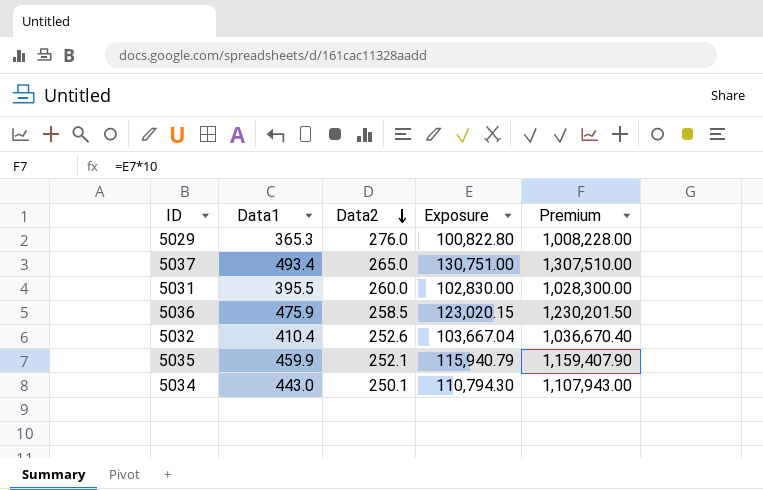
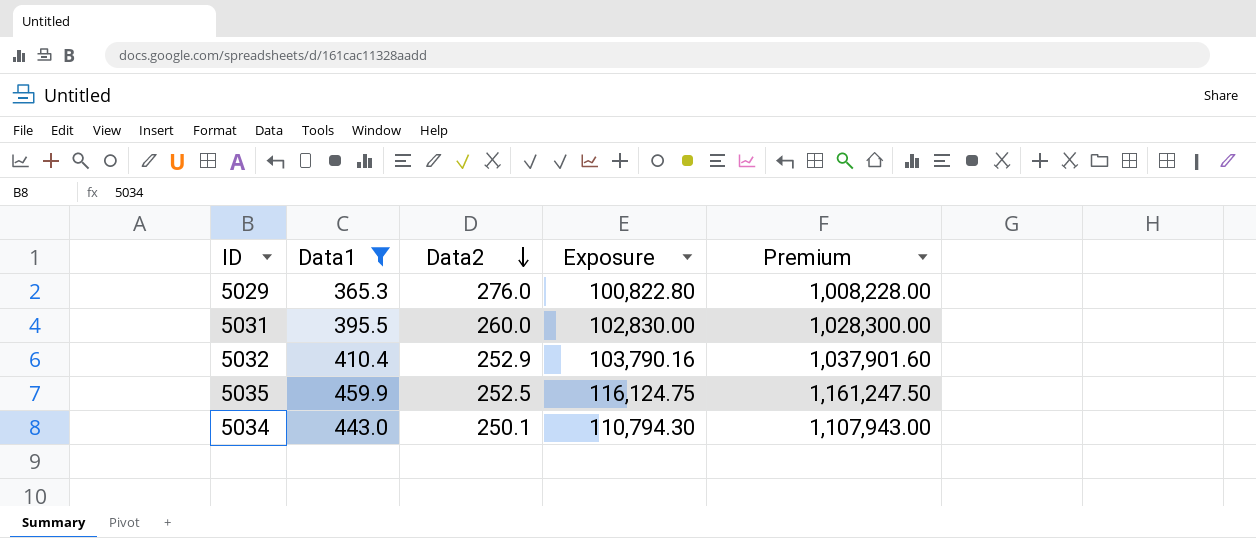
filter: none -> Data1 <= 459.9
5032 | Data2: 252.6 -> 252.9
5032 | Exposure: 103,667.04 -> 103,790.16
5032 | Premium: 1,036,670.40 -> 1,037,901.60
5035 | Data2: 252.1 -> 252.5
5035 | Exposure: 115,940.79 -> 116,124.75
5035 | Premium: 1,159,407.90 -> 1,161,247.50

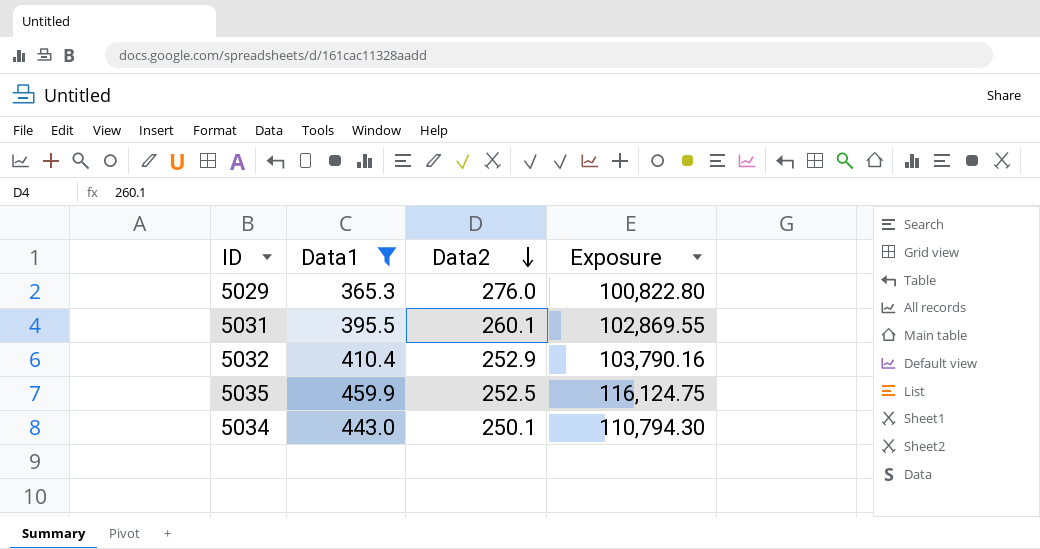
column Premium | formula: [Exposure] * 10 -> none
5031 | Data2: 260.0 -> 260.1
5031 | Exposure: 102,830.00 -> 102,869.55

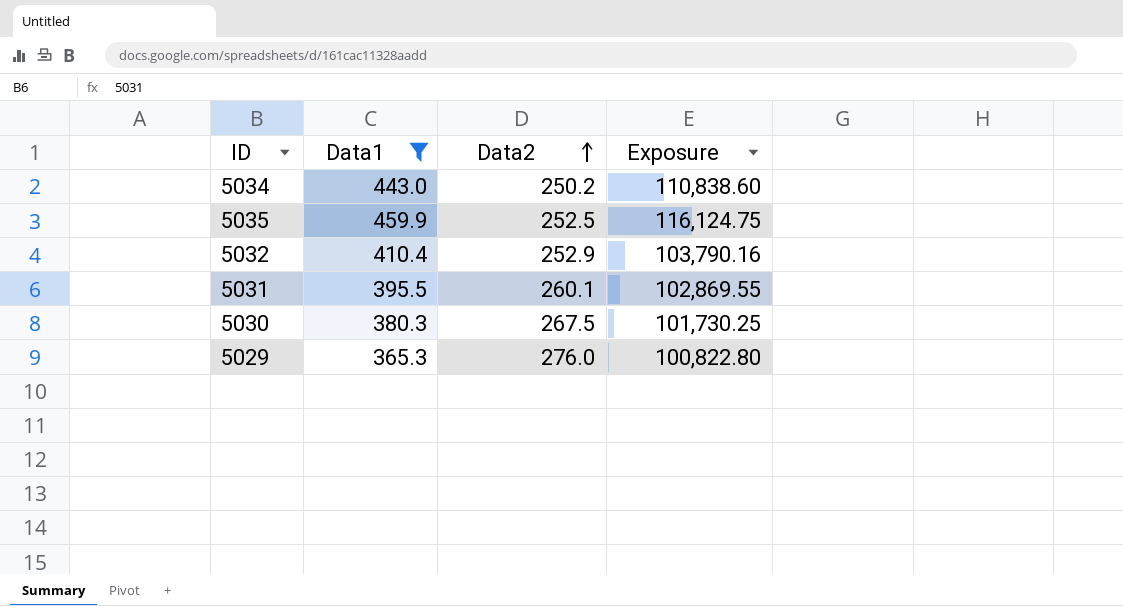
row order: Data2 descending -> Data2 ascending
5034 | Data2: 250.1 -> 250.2
5034 | Exposure: 110,794.30 -> 110,838.60
row 5030: none -> 380.3 | 267.5 | 101,730.25

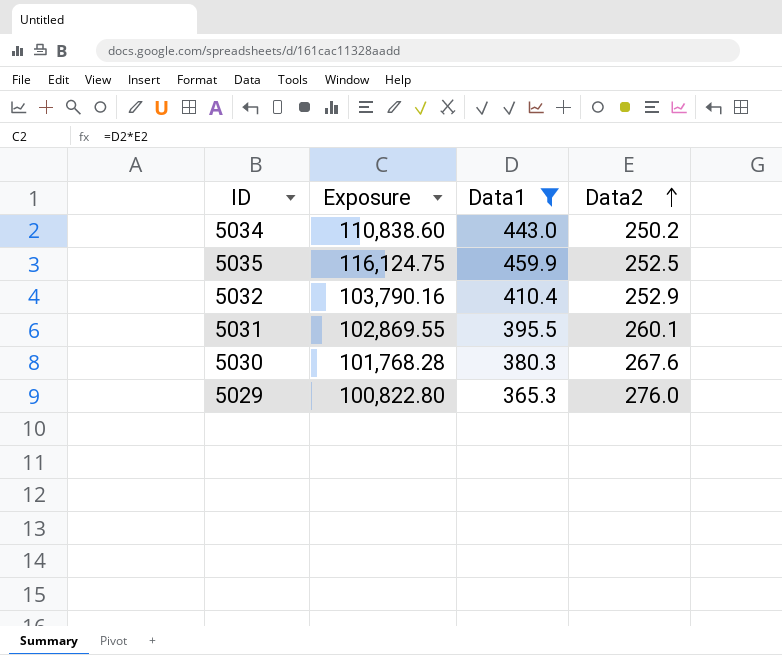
column Exposure | position: 4 -> 2
5030 | Exposure: 101,730.25 -> 101,768.28
5030 | Data2: 267.5 -> 267.6

